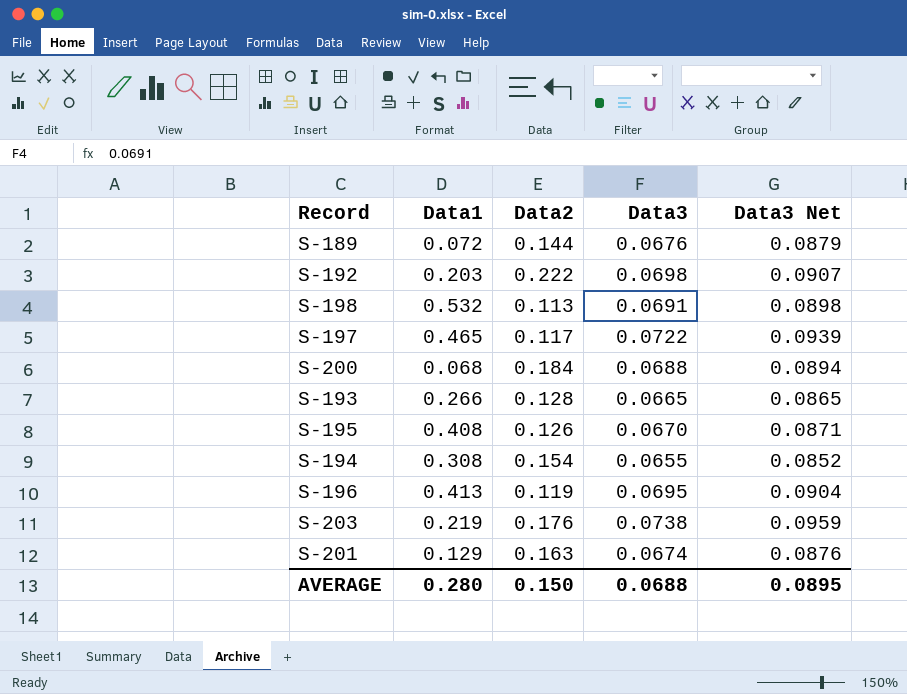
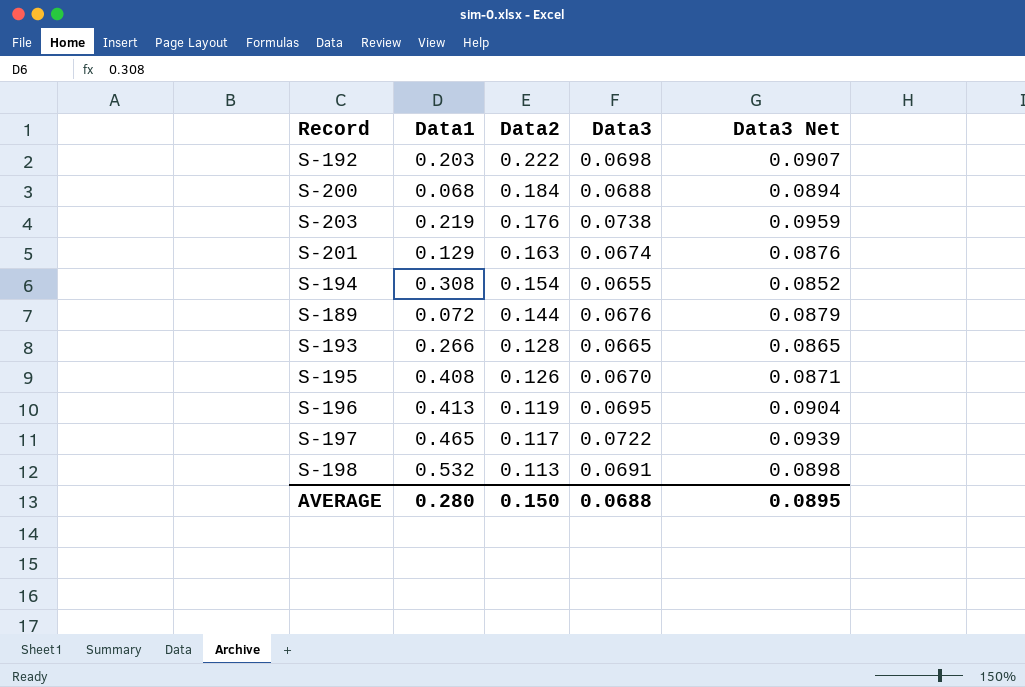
row order: none -> Data2 descending

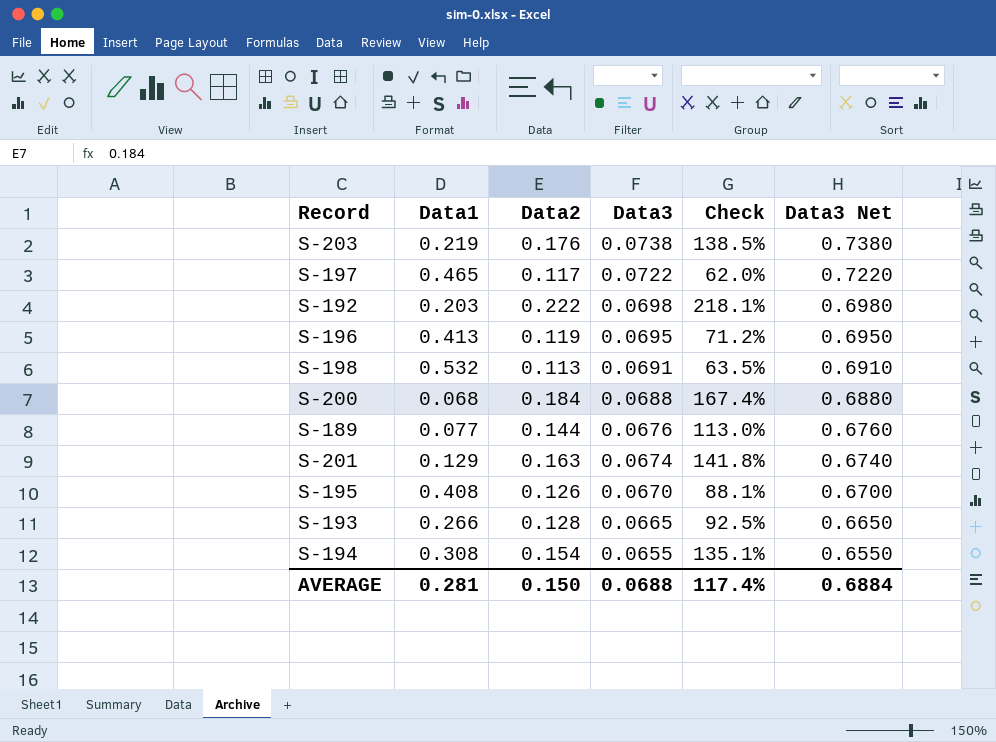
row order: Data2 descending -> Data3 descending
column Check | formula: none -> ([Data2] - [Data3]) / [Data3]
column Data3 Net | formula: [Data3] * 1.3 -> [Data3] * 10
S-189 | Data1: 0.072 -> 0.077
AVERAGE | Data1: 0.280 -> 0.281
AVERAGE | Data3 Net: 0.0895 -> 0.6884

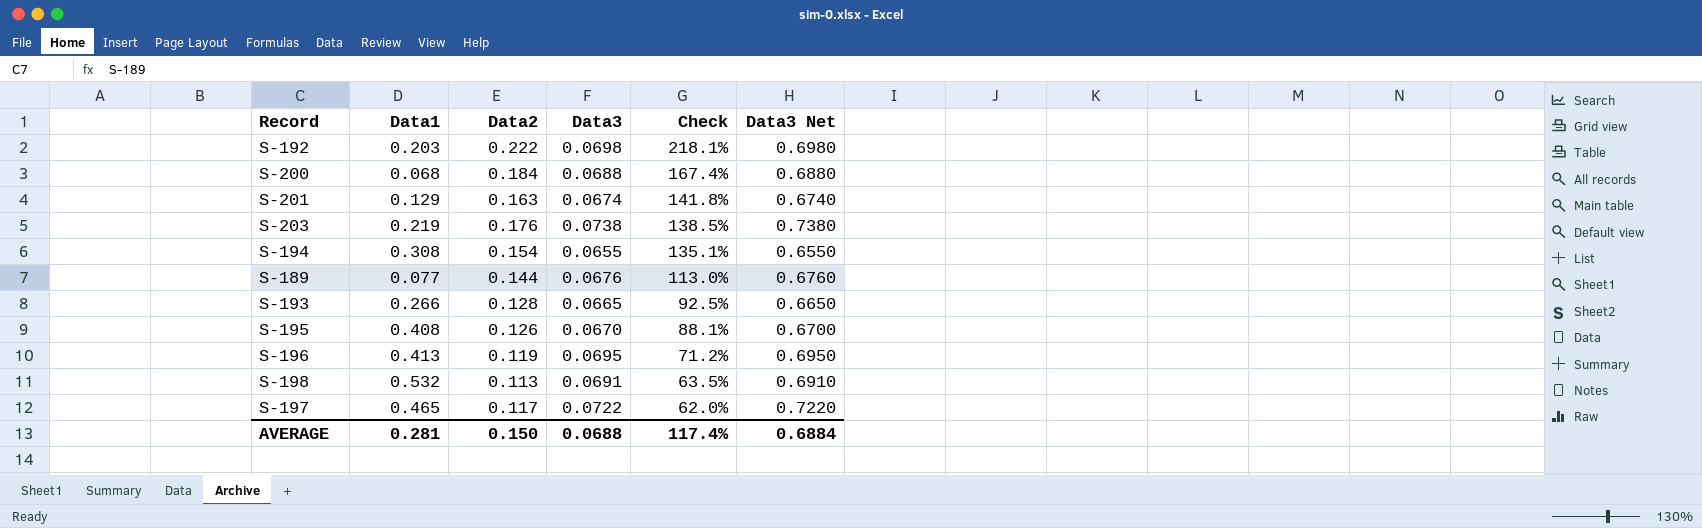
row order: Data3 descending -> Check descending

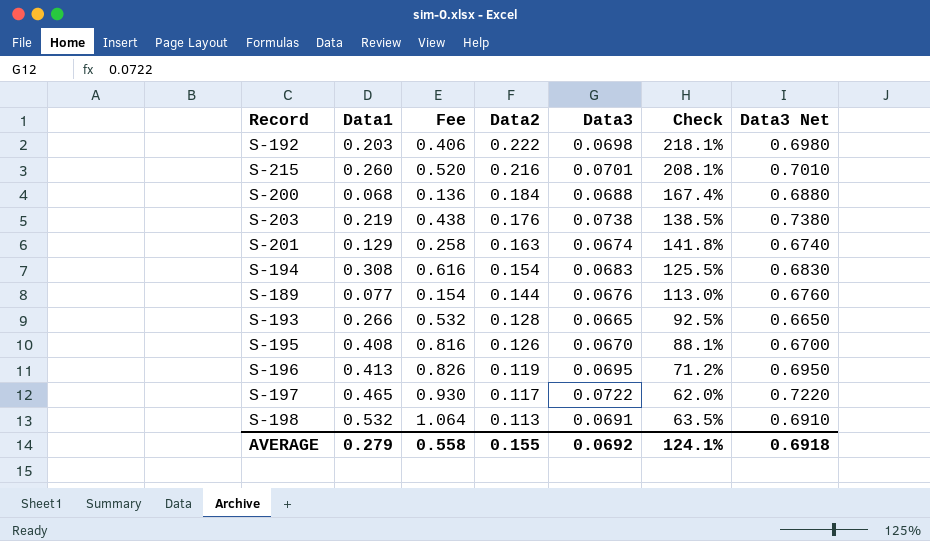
row order: Check descending -> Data2 descending
column Fee | formula: none -> [Data1] * 2
row S-215: none -> 0.260 | 0.520 | 0.216 | 0.0701 | 208.1% | 0.7010
S-194 | Data3: 0.0655 -> 0.0683
S-194 | Check: 135.1% -> 125.5%
S-194 | Data3 Net: 0.6550 -> 0.6830
AVERAGE | Data1: 0.281 -> 0.279
AVERAGE | Data2: 0.150 -> 0.155
AVERAGE | Data3: 0.0688 -> 0.0692
AVERAGE | Check: 117.4% -> 124.1%
AVERAGE | Data3 Net: 0.6884 -> 0.6918

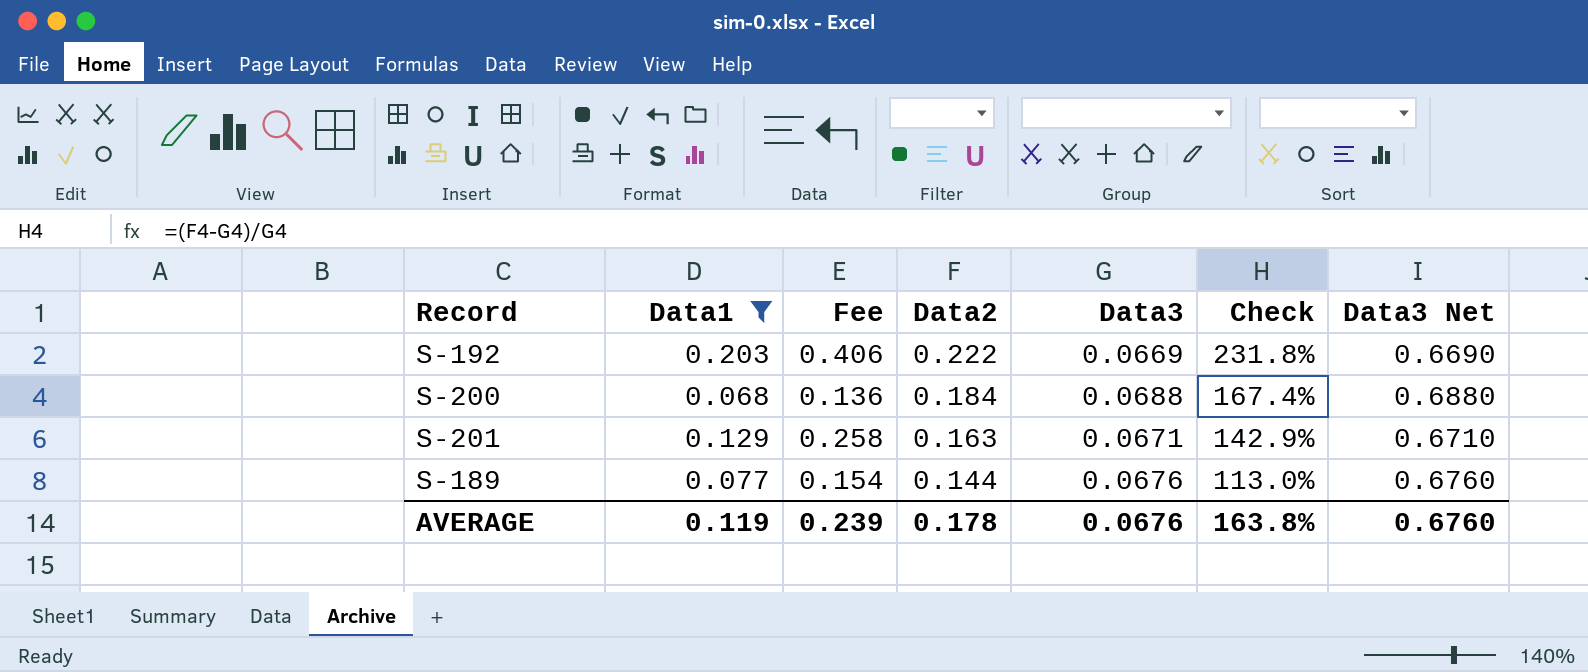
filter: none -> Data1 <= 0.203
S-192 | Data3: 0.0698 -> 0.0669
S-192 | Check: 218.1% -> 231.8%
S-192 | Data3 Net: 0.6980 -> 0.6690
S-201 | Data3: 0.0674 -> 0.0671
S-201 | Check: 141.8% -> 142.9%
S-201 | Data3 Net: 0.6740 -> 0.6710
AVERAGE | Data1: 0.279 -> 0.119
AVERAGE | Fee: 0.558 -> 0.239
AVERAGE | Data2: 0.155 -> 0.178
AVERAGE | Data3: 0.0692 -> 0.0676
AVERAGE | Check: 124.1% -> 163.8%
AVERAGE | Data3 Net: 0.6918 -> 0.6760

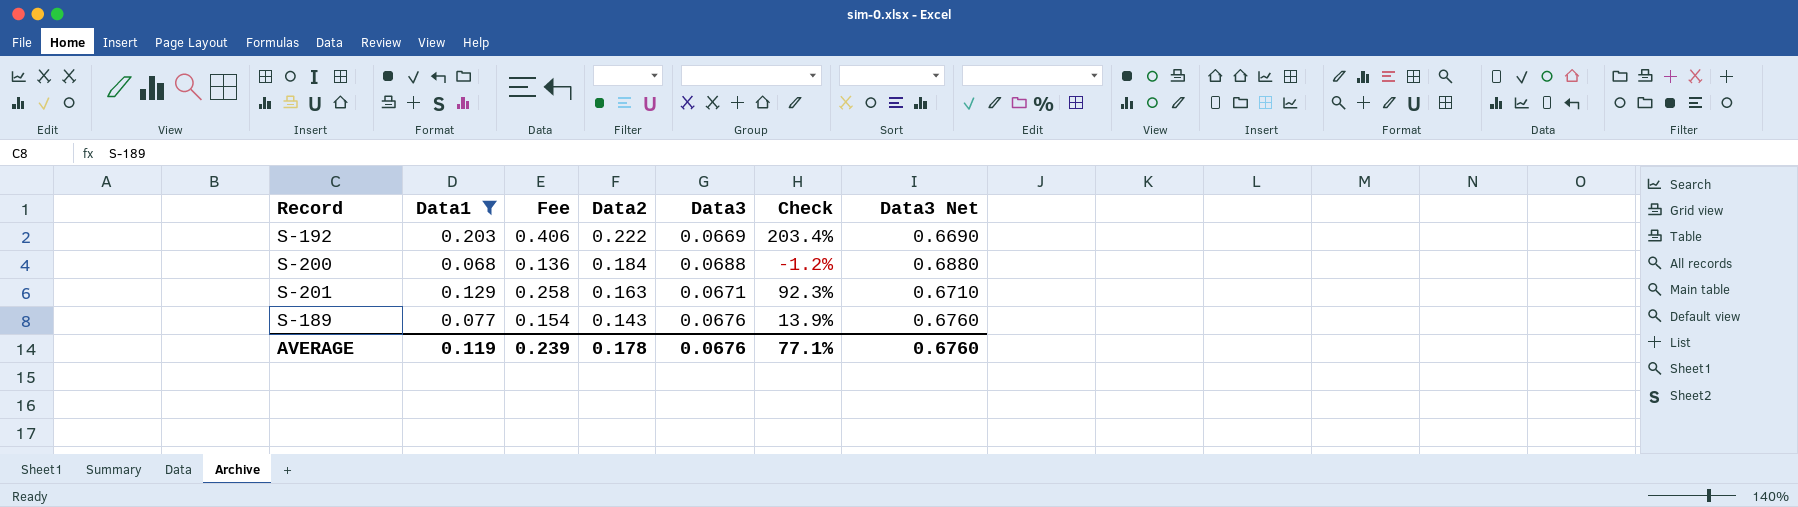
column Check | formula: ([Data2] - [Data3]) / [Data3] -> ([Data1] - [Data3]) / [Data3]
S-189 | Data2: 0.144 -> 0.143
AVERAGE | Check: 163.8% -> 77.1%

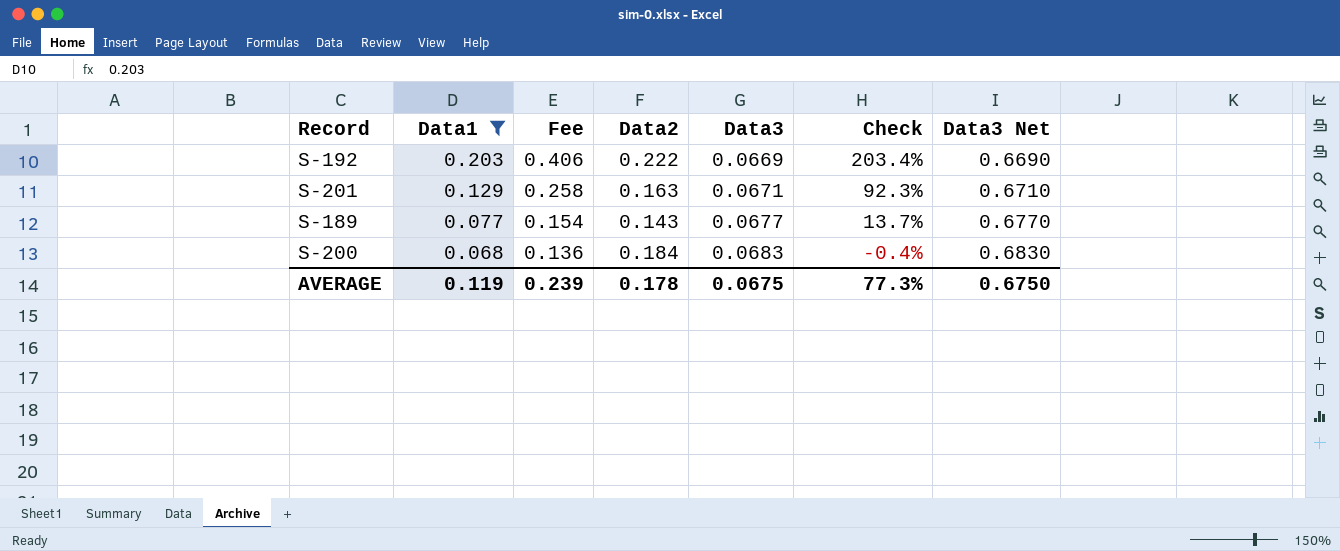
row order: Data2 descending -> Data1 descending
S-189 | Data3: 0.0676 -> 0.0677
S-189 | Check: 13.9% -> 13.7%
S-189 | Data3 Net: 0.6760 -> 0.6770
S-200 | Data3: 0.0688 -> 0.0683
S-200 | Check: -1.2% -> -0.4%
S-200 | Data3 Net: 0.6880 -> 0.6830
AVERAGE | Data3: 0.0676 -> 0.0675
AVERAGE | Check: 77.1% -> 77.3%
AVERAGE | Data3 Net: 0.6760 -> 0.6750

